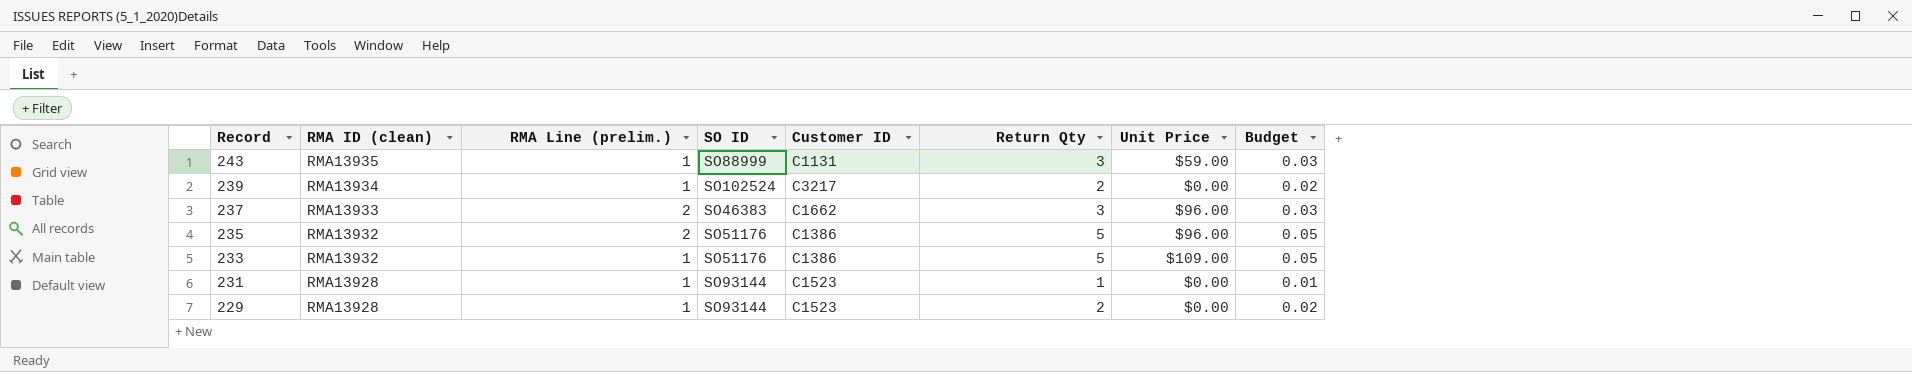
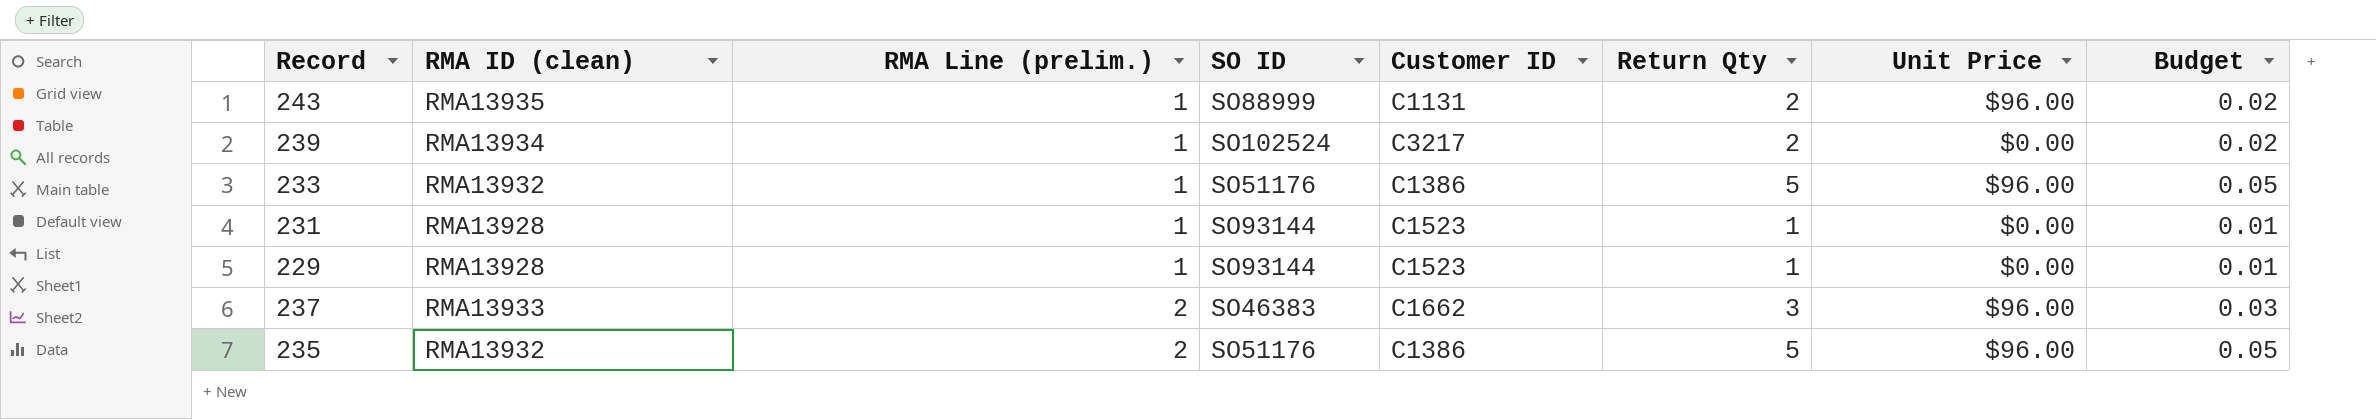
row order: Record descending -> RMA Line (prelim.) ascending
243 | Return Qty: 3 -> 2
243 | Unit Price: $59.00 -> $96.00
243 | Budget: 0.03 -> 0.02
233 | Unit Price: $109.00 -> $96.00
229 | Return Qty: 2 -> 1
229 | Budget: 0.02 -> 0.01

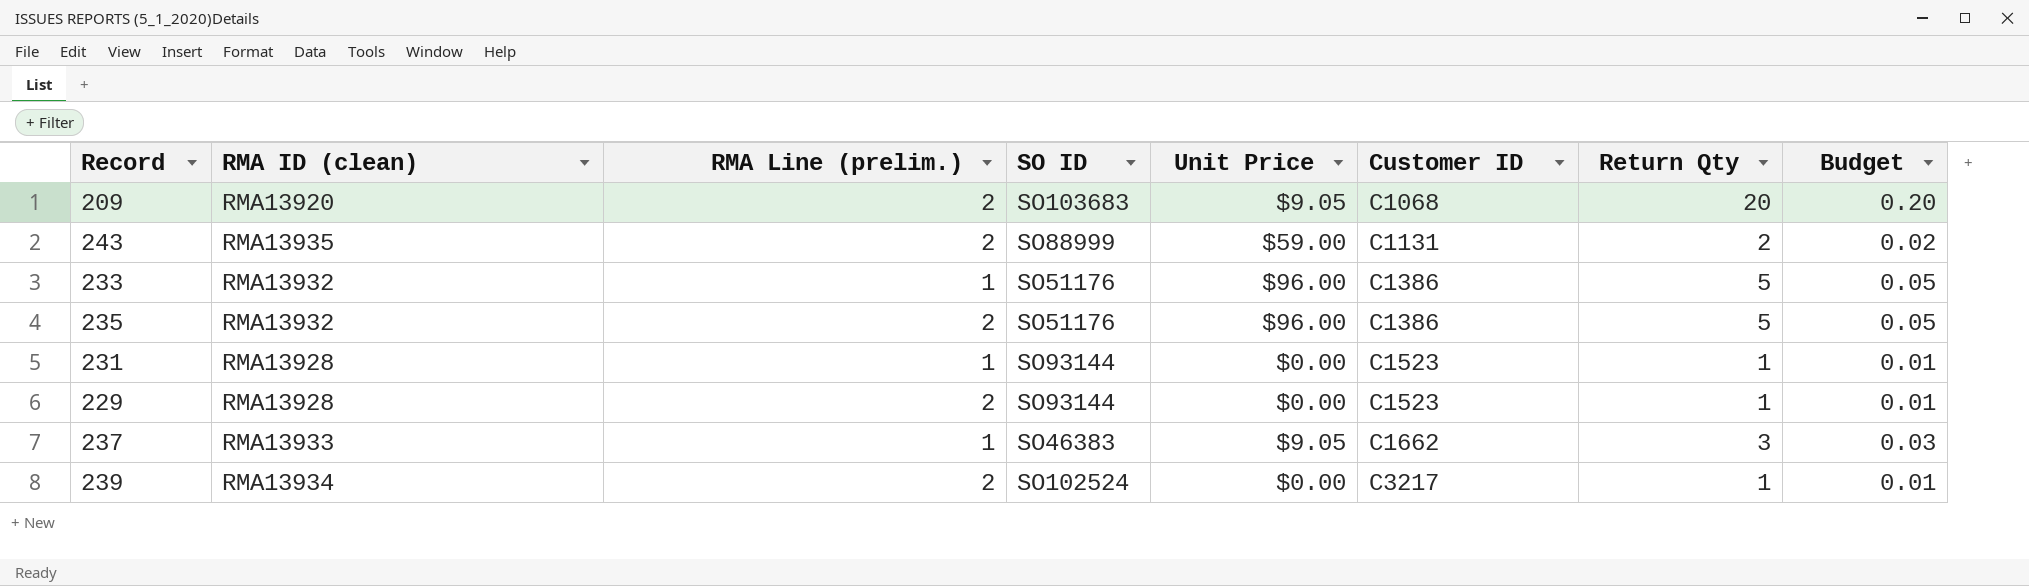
row order: RMA Line (prelim.) ascending -> Customer ID ascending
column Unit Price | position: 7 -> 5
row 209: none -> RMA13920 | 2 | SO103683 | $9.05 | C1068 | 20 | 0.20
243 | RMA Line (prelim.): 1 -> 2
243 | Unit Price: $96.00 -> $59.00
229 | RMA Line (prelim.): 1 -> 2
237 | RMA Line (prelim.): 2 -> 1
237 | Unit Price: $96.00 -> $9.05
239 | RMA Line (prelim.): 1 -> 2
239 | Return Qty: 2 -> 1
239 | Budget: 0.02 -> 0.01

